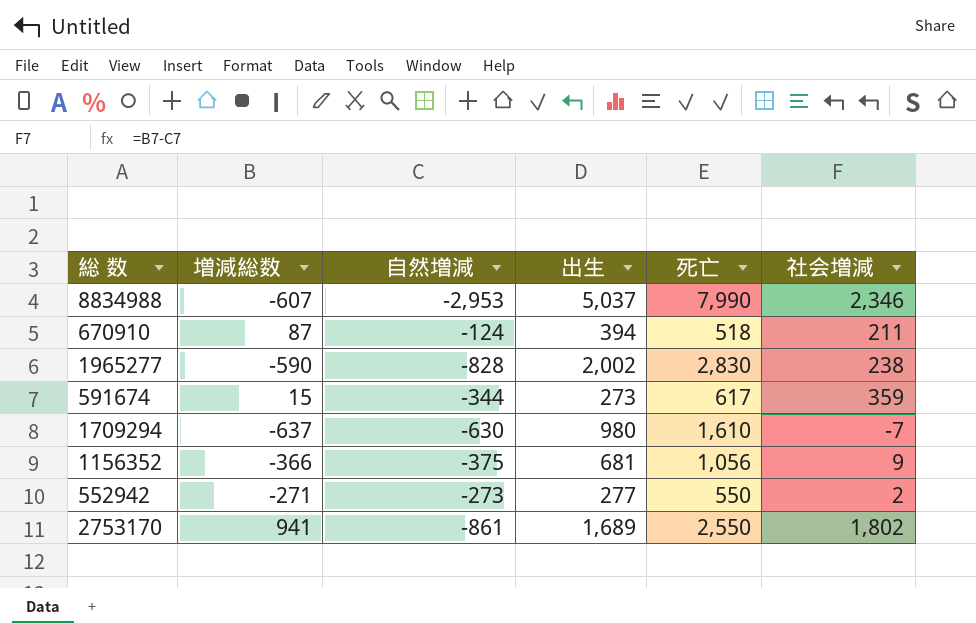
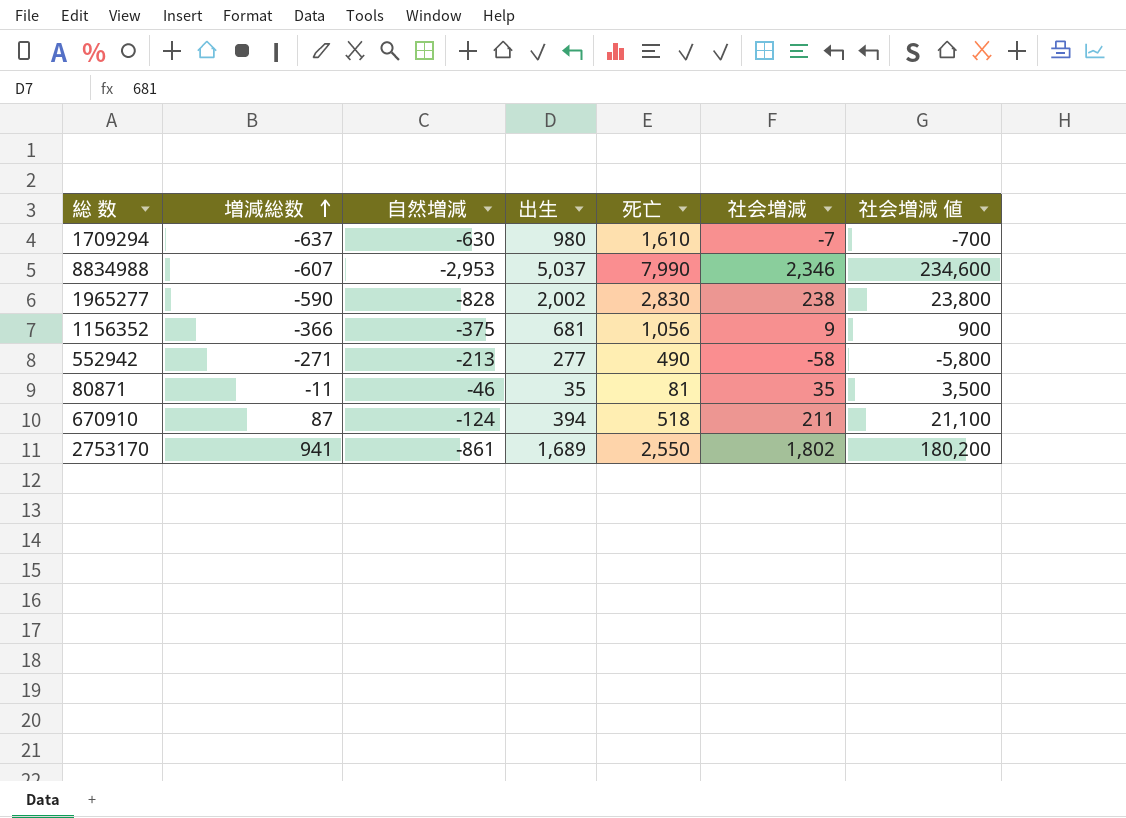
row order: none -> 増減総数 ascending
column 社会増減 値 | formula: none -> [社会増減] * 100
row 591674: 15 | -344 | 273 | 617 | 359 -> none
552942 | 自然増減: -273 -> -213
552942 | 死亡: 550 -> 490
552942 | 社会増減: 2 -> -58
row 80871: none -> -11 | -46 | 35 | 81 | 35 | 3,500

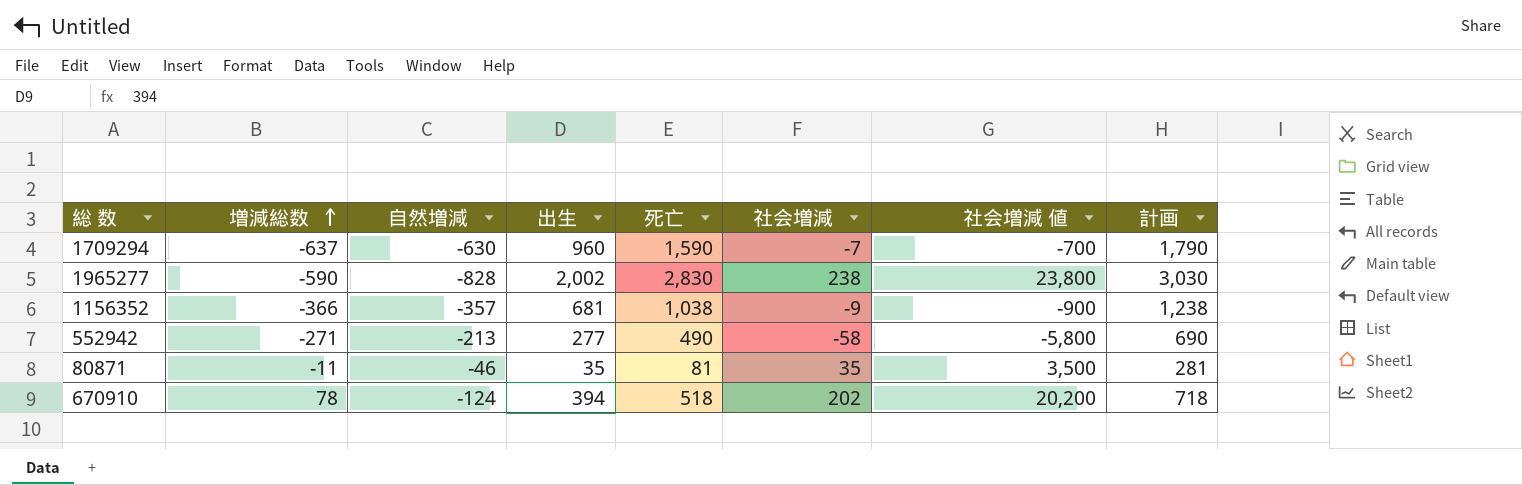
column 計画 | formula: none -> [死亡] + 200
row 8834988: -607 | -2,953 | 5,037 | 7,990 | 2,346 | 234,600 -> none
row 2753170: 941 | -861 | 1,689 | 2,550 | 1,802 | 180,200 -> none
1709294 | 出生: 980 -> 960
1709294 | 死亡: 1,610 -> 1,590
1156352 | 自然増減: -375 -> -357
1156352 | 死亡: 1,056 -> 1,038
1156352 | 社会増減: 9 -> -9
1156352 | 社会増減 値: 900 -> -900
670910 | 増減総数: 87 -> 78
670910 | 社会増減: 211 -> 202
670910 | 社会増減 値: 21,100 -> 20,200

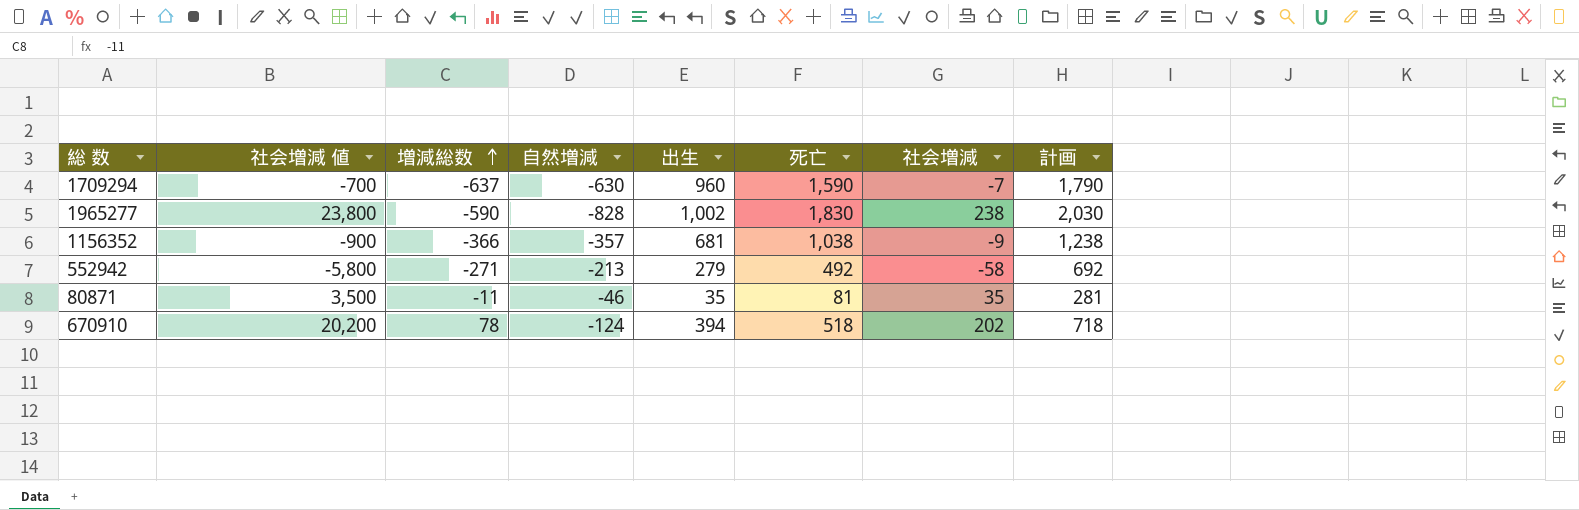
column 社会増減 値 | position: 7 -> 2
1965277 | 出生: 2,002 -> 1,002
1965277 | 死亡: 2,830 -> 1,830
1965277 | 計画: 3,030 -> 2,030
552942 | 出生: 277 -> 279
552942 | 死亡: 490 -> 492
552942 | 計画: 690 -> 692

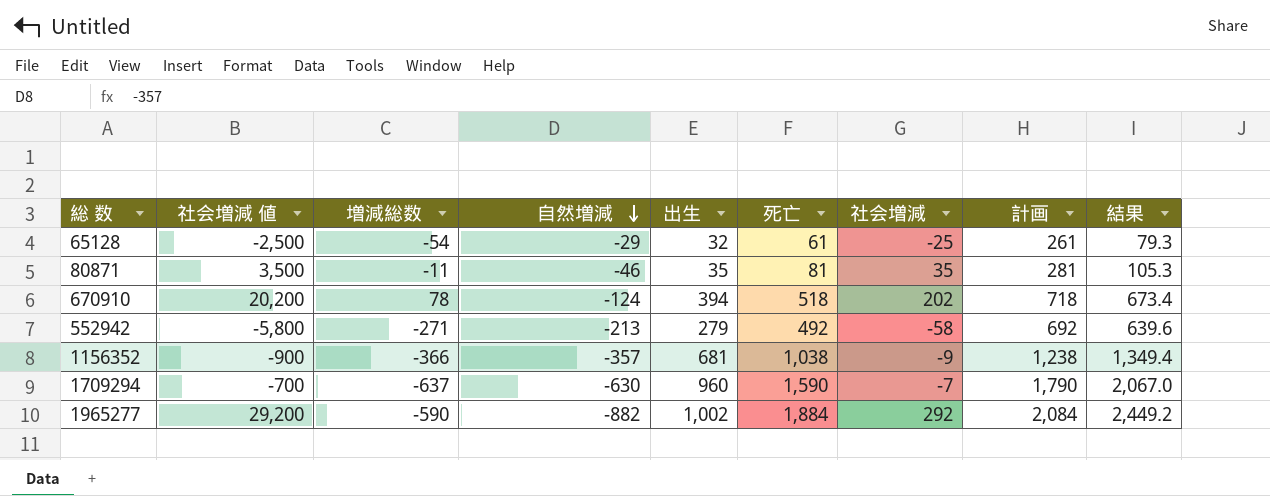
row order: 増減総数 ascending -> 自然増減 descending
column 結果 | formula: none -> [死亡] * 1.3
row 65128: none -> -2,500 | -54 | -29 | 32 | 61 | -25 | 261 | 79.3
1965277 | 社会増減 値: 23,800 -> 29,200
1965277 | 自然増減: -828 -> -882
1965277 | 死亡: 1,830 -> 1,884
1965277 | 社会増減: 238 -> 292
1965277 | 計画: 2,030 -> 2,084

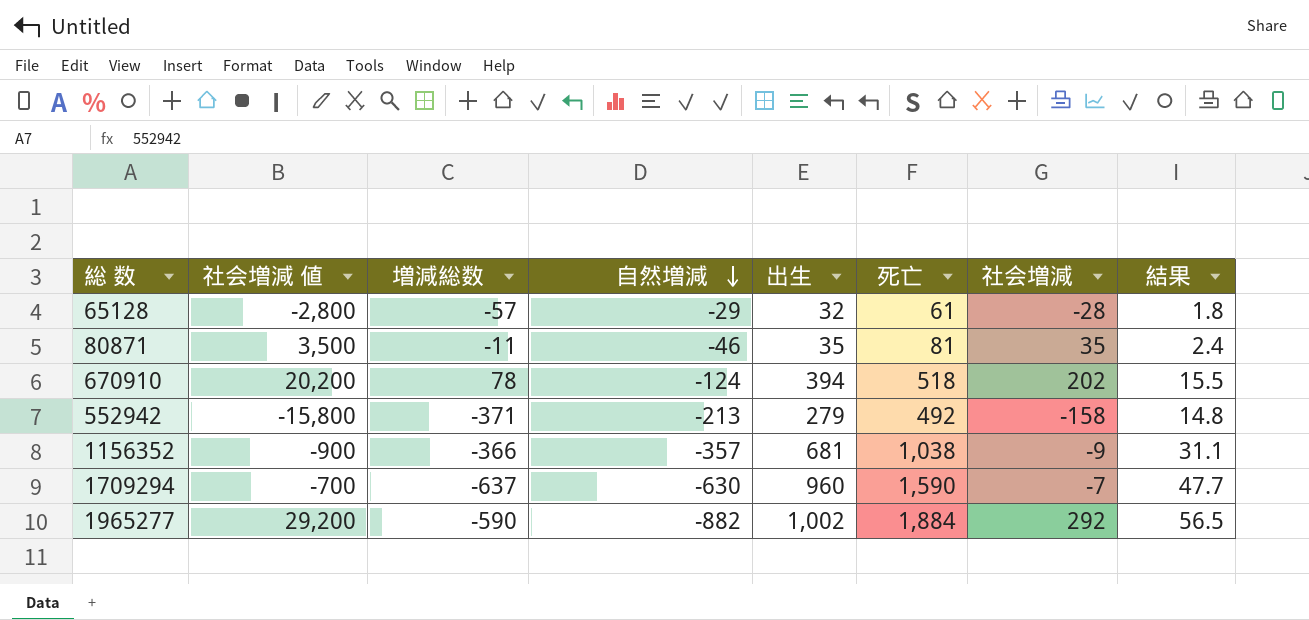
column 計画 | formula: [死亡] + 200 -> none
column 結果 | formula: [死亡] * 1.3 -> [死亡] * 0.03
65128 | 社会増減 値: -2,500 -> -2,800
65128 | 増減総数: -54 -> -57
65128 | 社会増減: -25 -> -28
552942 | 社会増減 値: -5,800 -> -15,800
552942 | 増減総数: -271 -> -371
552942 | 社会増減: -58 -> -158

